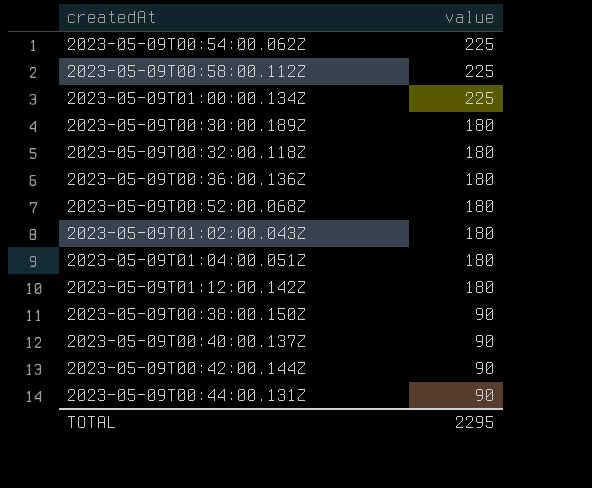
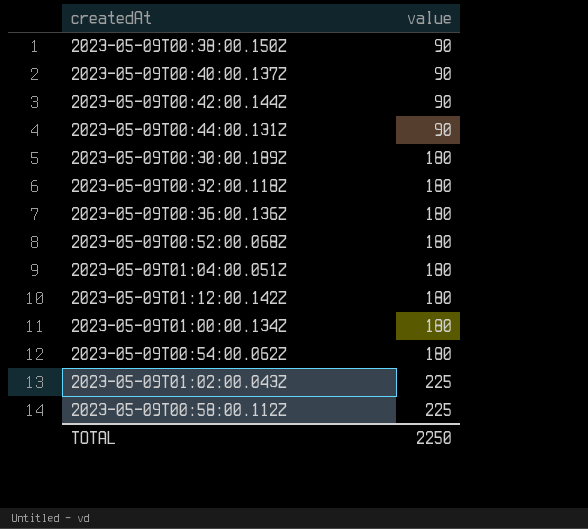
row order: value descending -> value ascending
2023-05-09T01:00:00.134Z | value: 225 -> 180
2023-05-09T00:54:00.062Z | value: 225 -> 180
2023-05-09T01:02:00.043Z | value: 180 -> 225
TOTAL | value: 2295 -> 2250

